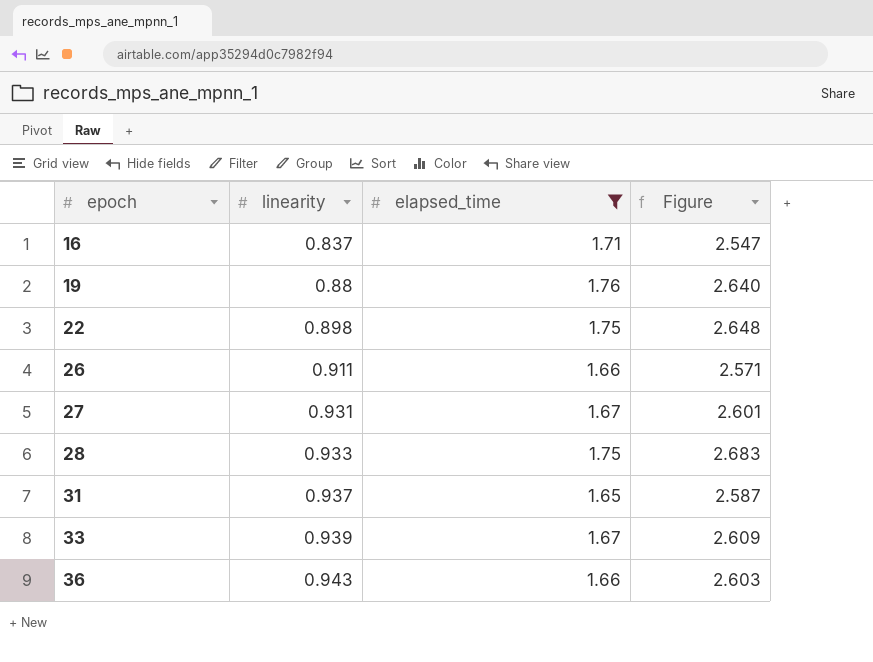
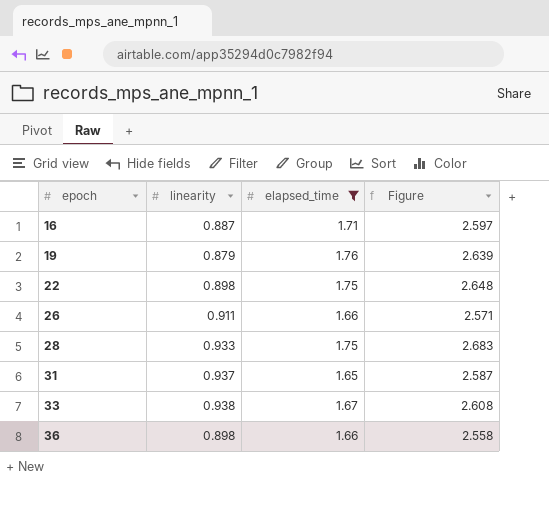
row 27: 0.931 | 1.67 | 2.601 -> none
16 | linearity: 0.837 -> 0.887
16 | Figure: 2.547 -> 2.597
19 | linearity: 0.88 -> 0.879
19 | Figure: 2.640 -> 2.639
33 | linearity: 0.939 -> 0.938
33 | Figure: 2.609 -> 2.608
36 | linearity: 0.943 -> 0.898
36 | Figure: 2.603 -> 2.558

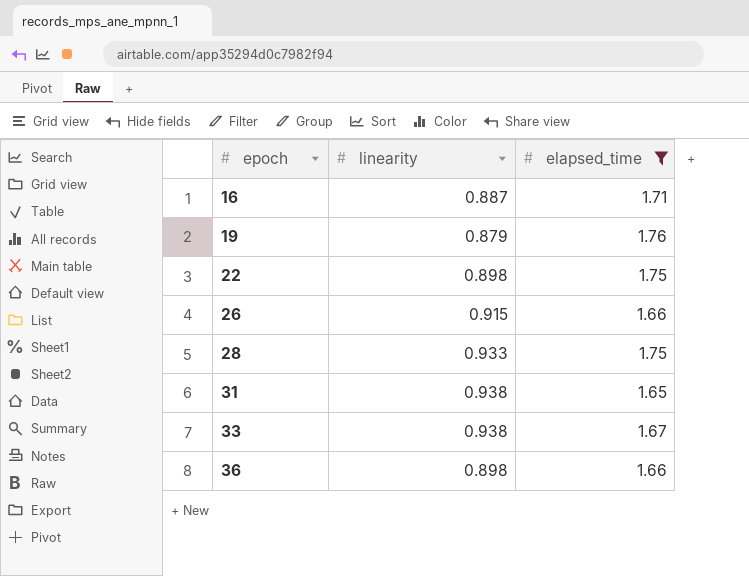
column Figure | formula: [linearity] + [elapsed_time] -> none
26 | linearity: 0.911 -> 0.915
31 | linearity: 0.937 -> 0.938

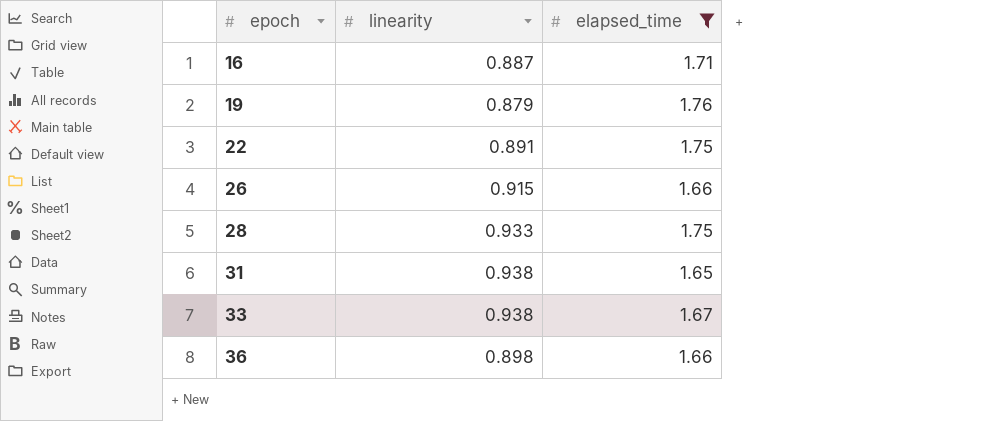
22 | linearity: 0.898 -> 0.891

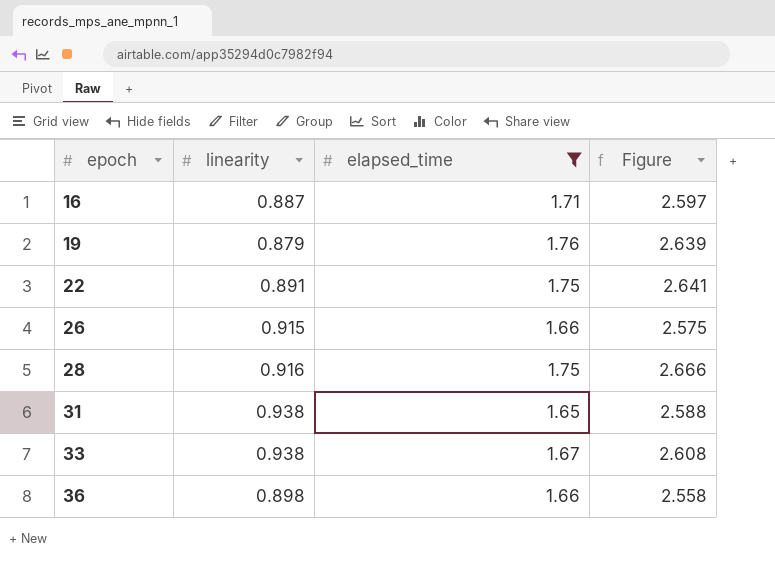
column Figure | formula: none -> [linearity] + [elapsed_time]
28 | linearity: 0.933 -> 0.916

